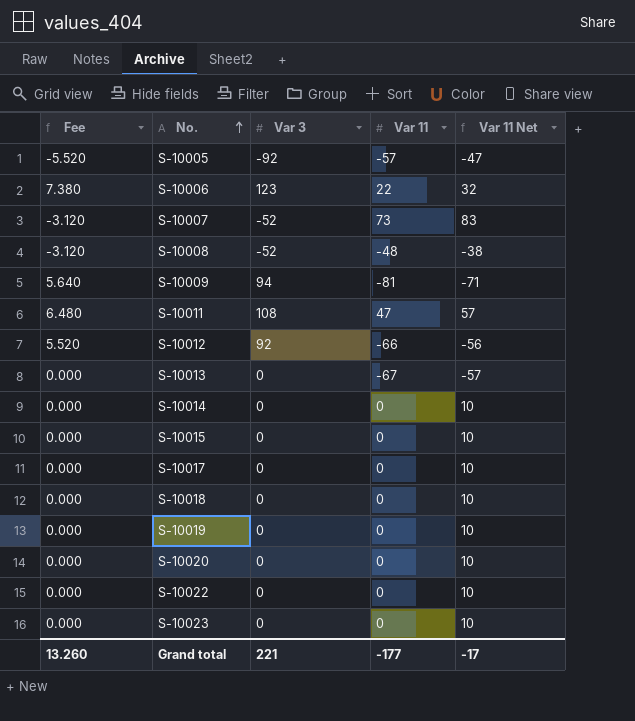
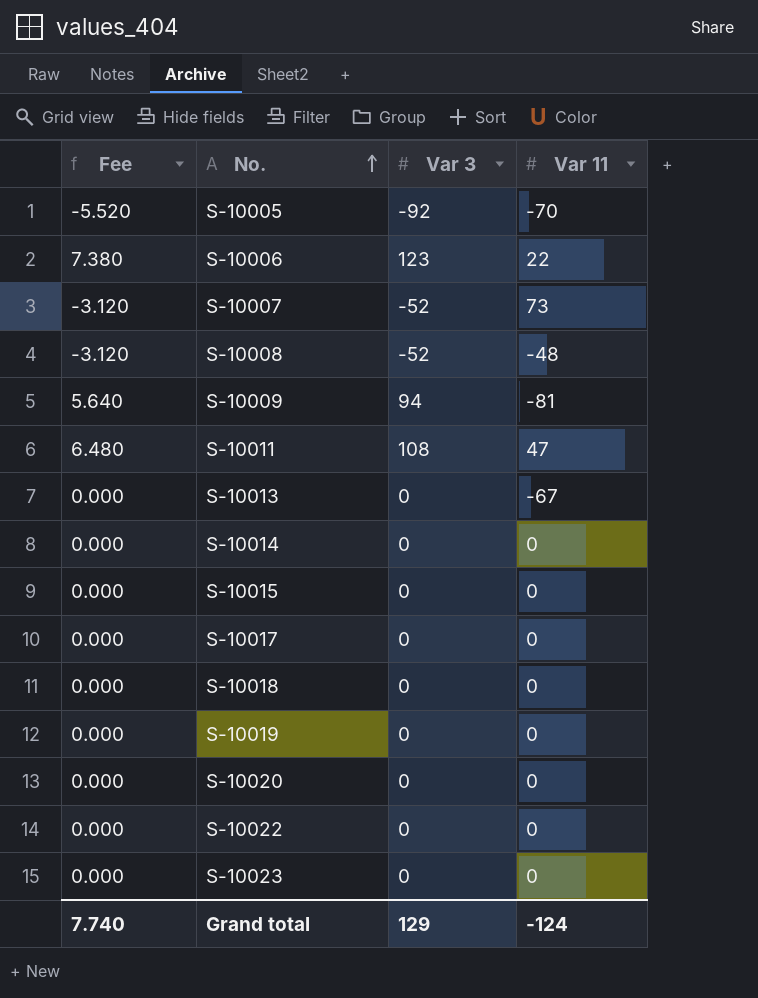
column Var 11 Net | formula: [Var 11] + 10 -> none
row S-10012: 5.520 | 92 | -66 | -56 -> none
S-10005 | Var 11: -57 -> -70
Grand total | Fee: 13.260 -> 7.740
Grand total | Var 3: 221 -> 129
Grand total | Var 11: -177 -> -124

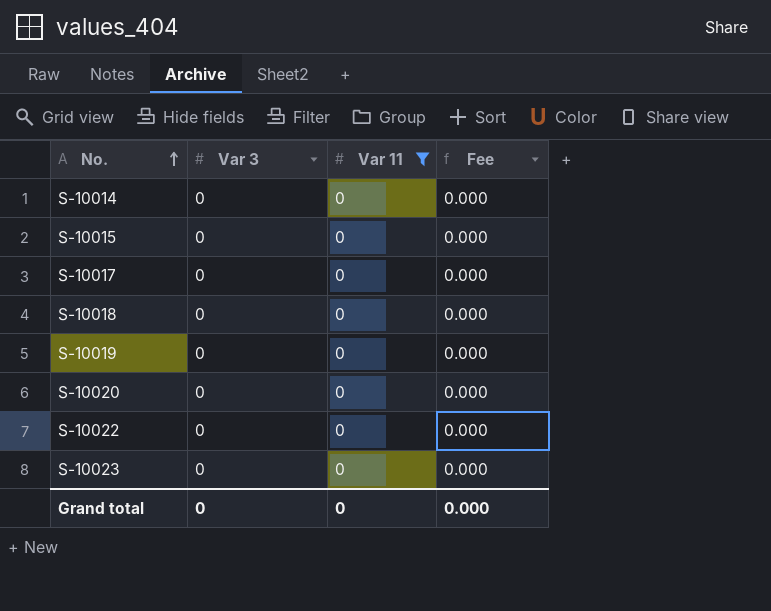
filter: none -> Var 11 = 0
column Fee | position: 1 -> 4
Grand total | Var 3: 129 -> 0
Grand total | Var 11: -124 -> 0
Grand total | Fee: 7.740 -> 0.000

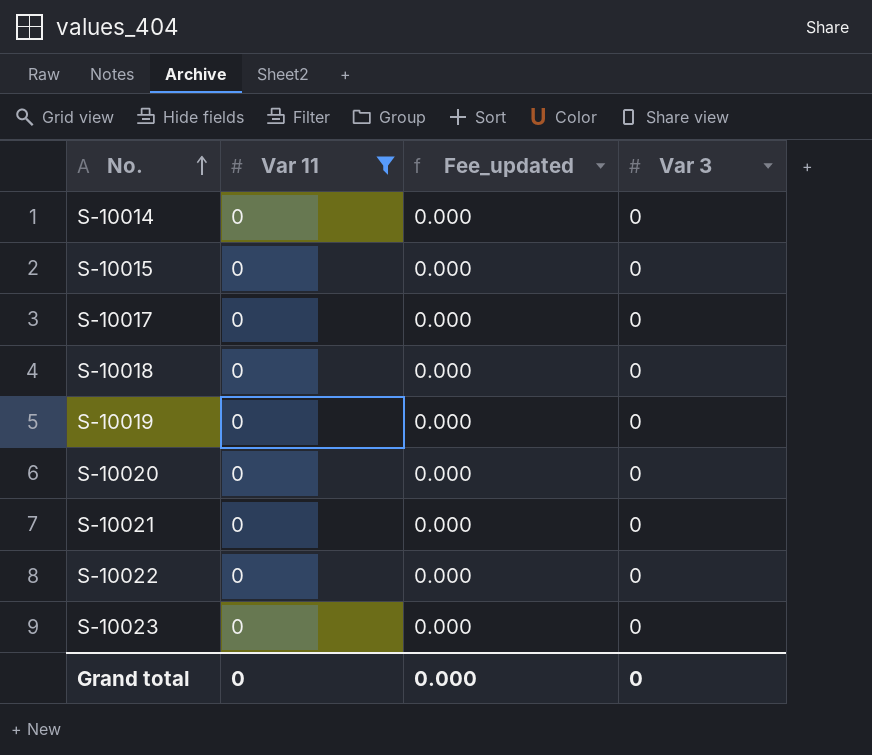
column name: Fee -> Fee_updated
column Var 3 | position: 2 -> 4
row S-10021: none -> 0 | 0.000 | 0

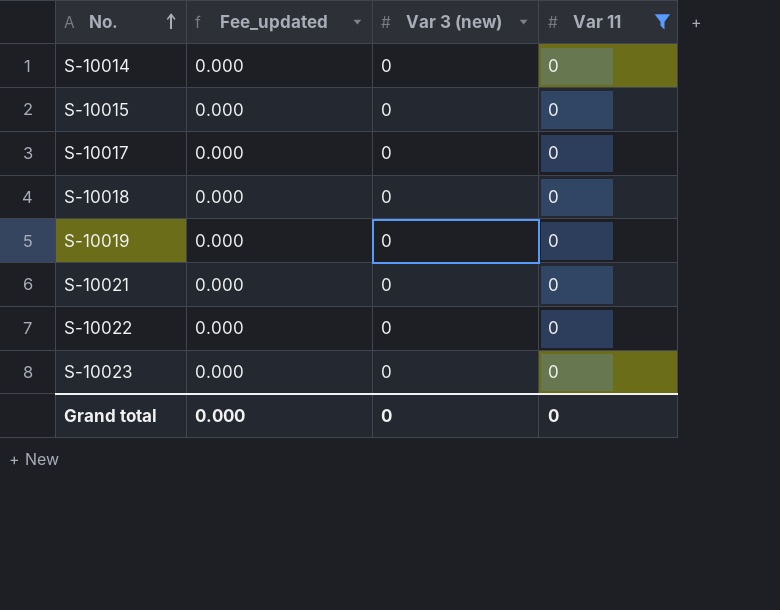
column name: Var 3 -> Var 3 (new)
column Var 11 | position: 2 -> 4
row S-10020: 0 | 0.000 | 0 -> none

